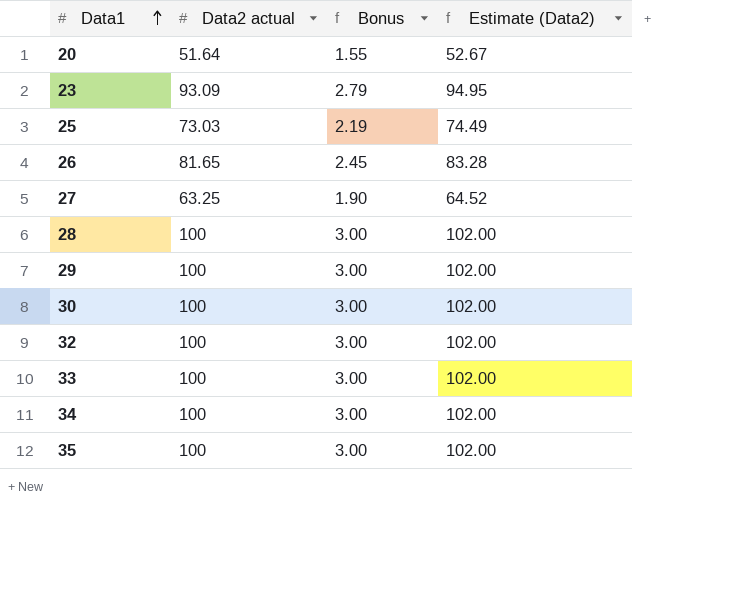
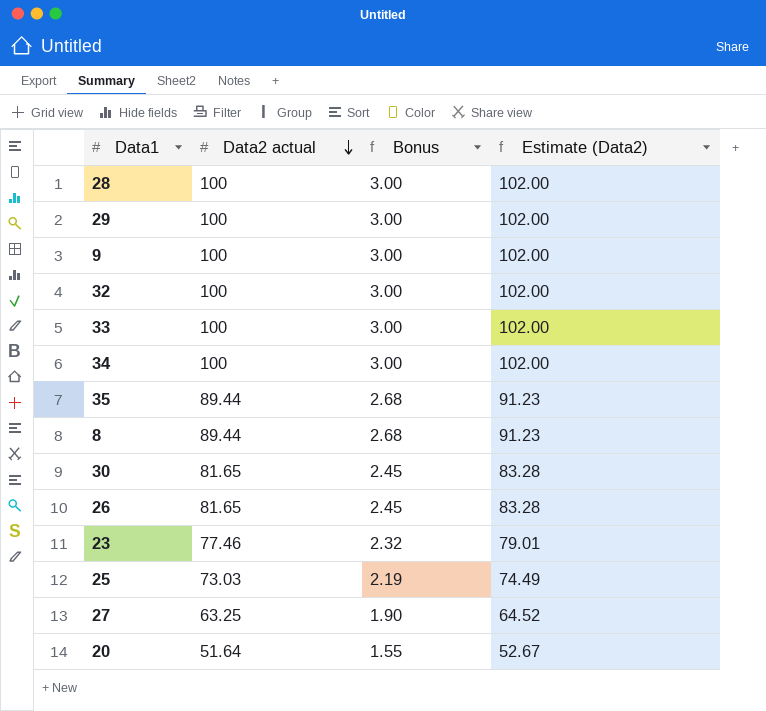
row order: Data1 ascending -> Data2 actual descending
row 9: none -> 100 | 3.00 | 102.00
35 | Data2 actual: 100 -> 89.44
35 | Bonus: 3.00 -> 2.68
35 | Estimate (Data2): 102.00 -> 91.23
row 8: none -> 89.44 | 2.68 | 91.23
30 | Data2 actual: 100 -> 81.65
30 | Bonus: 3.00 -> 2.45
30 | Estimate (Data2): 102.00 -> 83.28
23 | Data2 actual: 93.09 -> 77.46
23 | Bonus: 2.79 -> 2.32
23 | Estimate (Data2): 94.95 -> 79.01

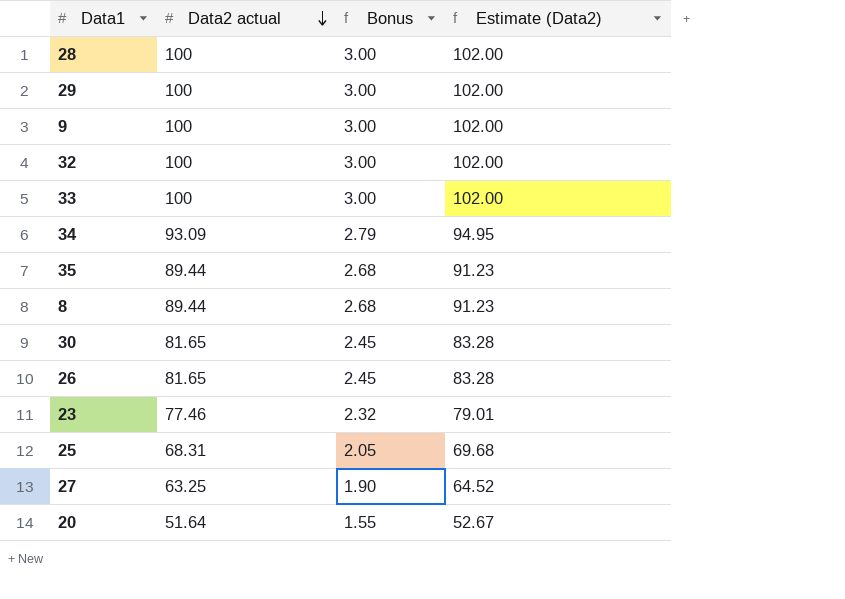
34 | Data2 actual: 100 -> 93.09
34 | Bonus: 3.00 -> 2.79
34 | Estimate (Data2): 102.00 -> 94.95
25 | Data2 actual: 73.03 -> 68.31
25 | Bonus: 2.19 -> 2.05
25 | Estimate (Data2): 74.49 -> 69.68

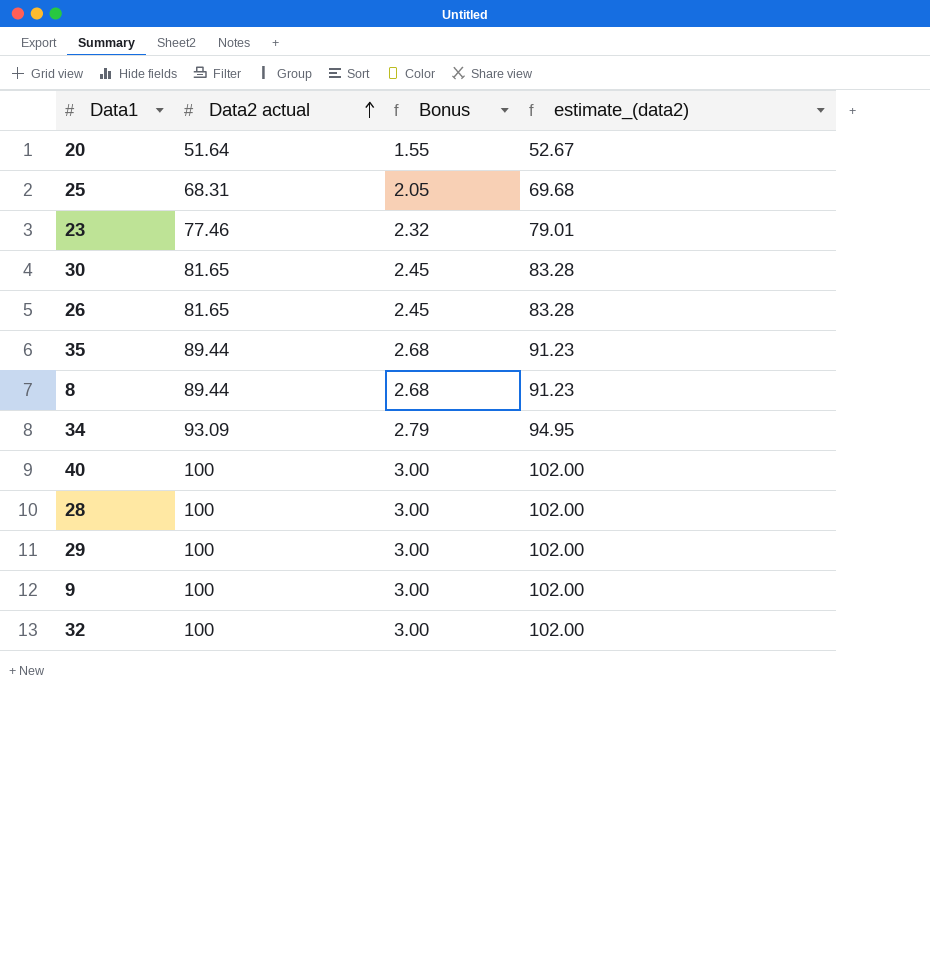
row order: Data2 actual descending -> Data2 actual ascending
column name: Estimate (Data2) -> estimate_(data2)
row 33: 100 | 3.00 | 102.00 -> none
row 27: 63.25 | 1.90 | 64.52 -> none
row 40: none -> 100 | 3.00 | 102.00

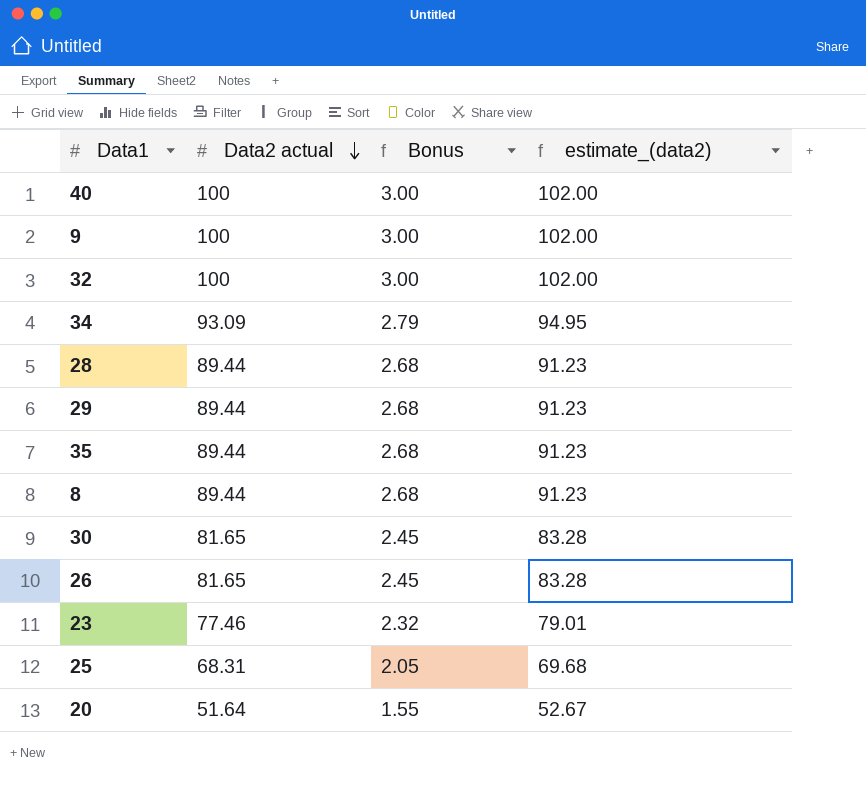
row order: Data2 actual ascending -> Data2 actual descending
28 | Data2 actual: 100 -> 89.44
28 | Bonus: 3.00 -> 2.68
28 | estimate_(data2): 102.00 -> 91.23
29 | Data2 actual: 100 -> 89.44
29 | Bonus: 3.00 -> 2.68
29 | estimate_(data2): 102.00 -> 91.23

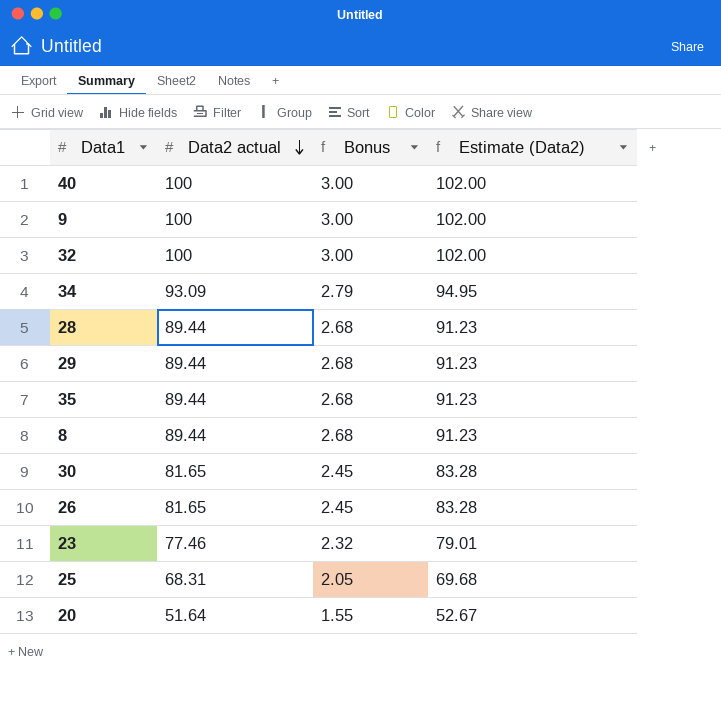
column name: estimate_(data2) -> Estimate (Data2)

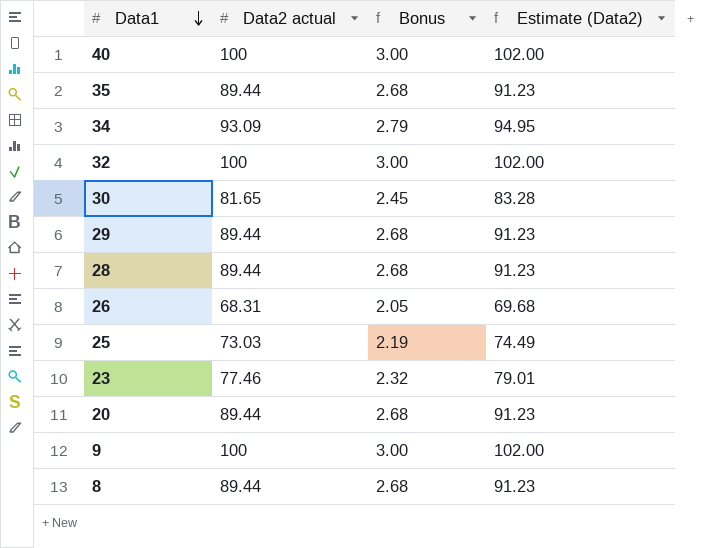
row order: Data2 actual descending -> Data1 descending
26 | Data2 actual: 81.65 -> 68.31
26 | Bonus: 2.45 -> 2.05
26 | Estimate (Data2): 83.28 -> 69.68
25 | Data2 actual: 68.31 -> 73.03
25 | Bonus: 2.05 -> 2.19
25 | Estimate (Data2): 69.68 -> 74.49
20 | Data2 actual: 51.64 -> 89.44
20 | Bonus: 1.55 -> 2.68
20 | Estimate (Data2): 52.67 -> 91.23

